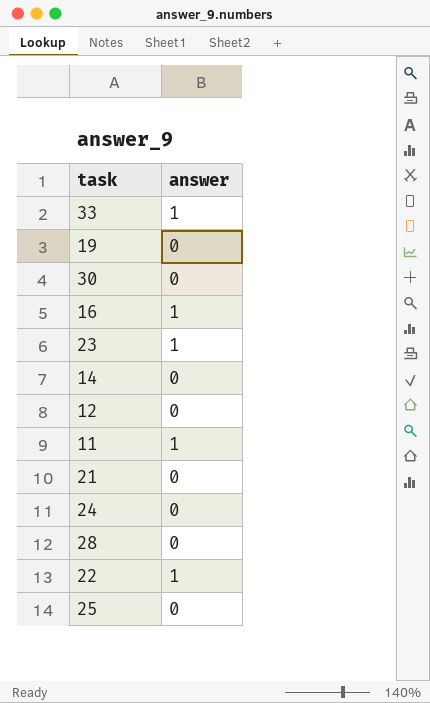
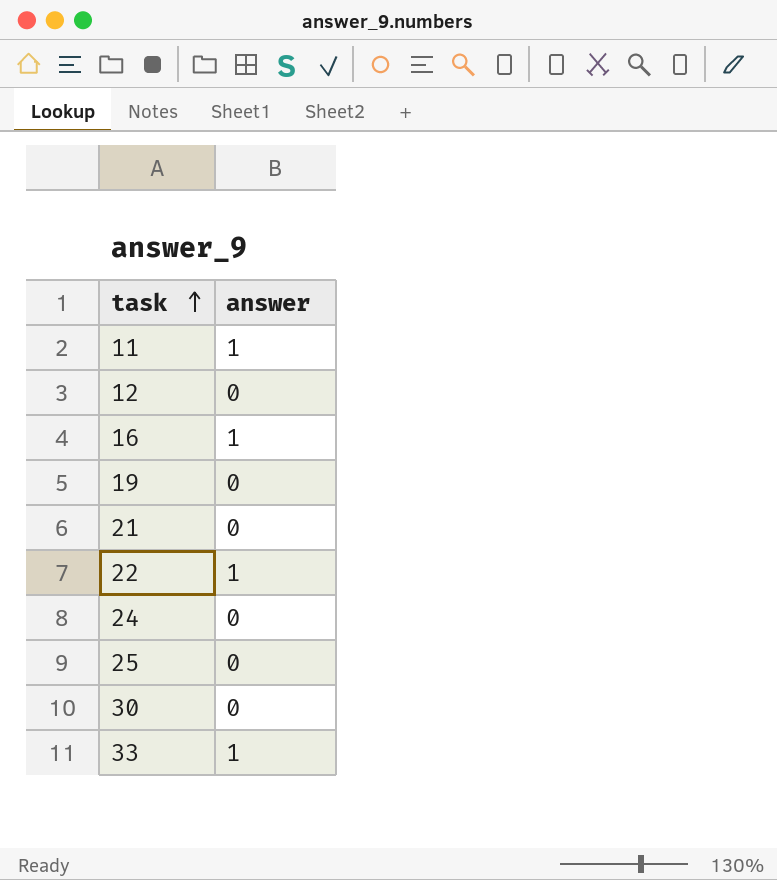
row order: none -> task ascending
row 23: 1 -> none
row 14: 0 -> none
row 28: 0 -> none

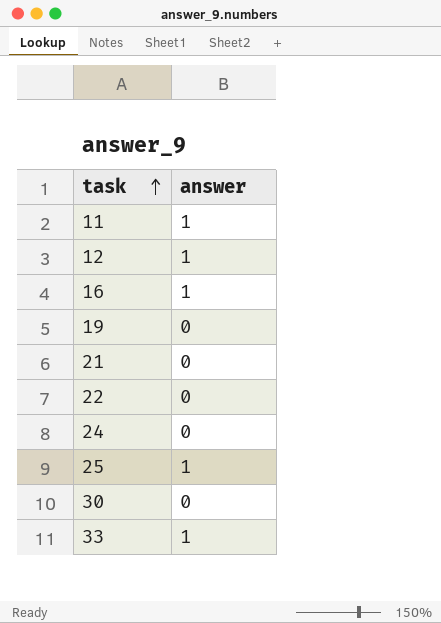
12 | answer: 0 -> 1
22 | answer: 1 -> 0
25 | answer: 0 -> 1

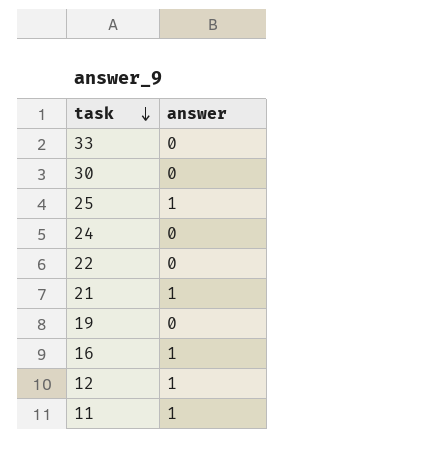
row order: task ascending -> task descending
33 | answer: 1 -> 0
21 | answer: 0 -> 1

